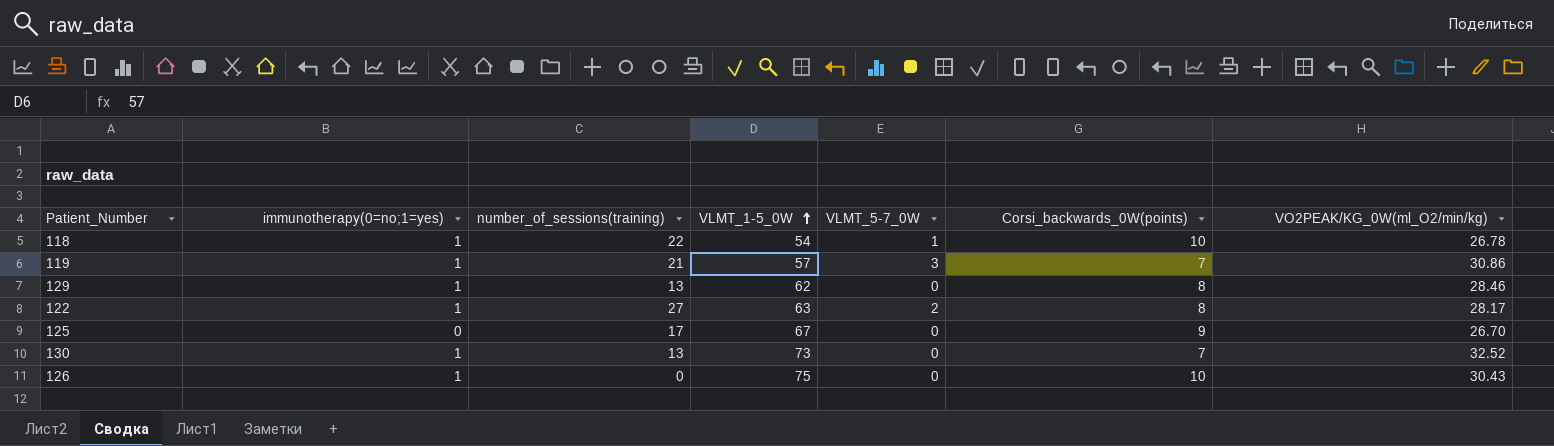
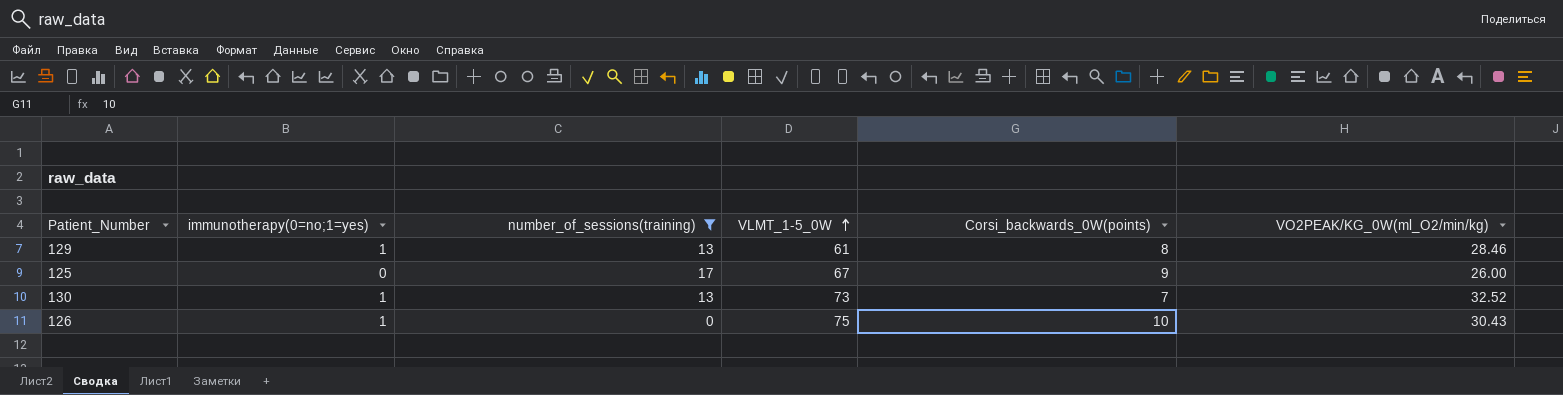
filter: none -> number_of_sessions(training) <= 17
column VLMT_5-7_0W | position: 5 -> none
129 | VLMT_1-5_0W: 62 -> 61
125 | VO2PEAK/KG_0W(ml_O2/min/kg): 26.70 -> 26.00

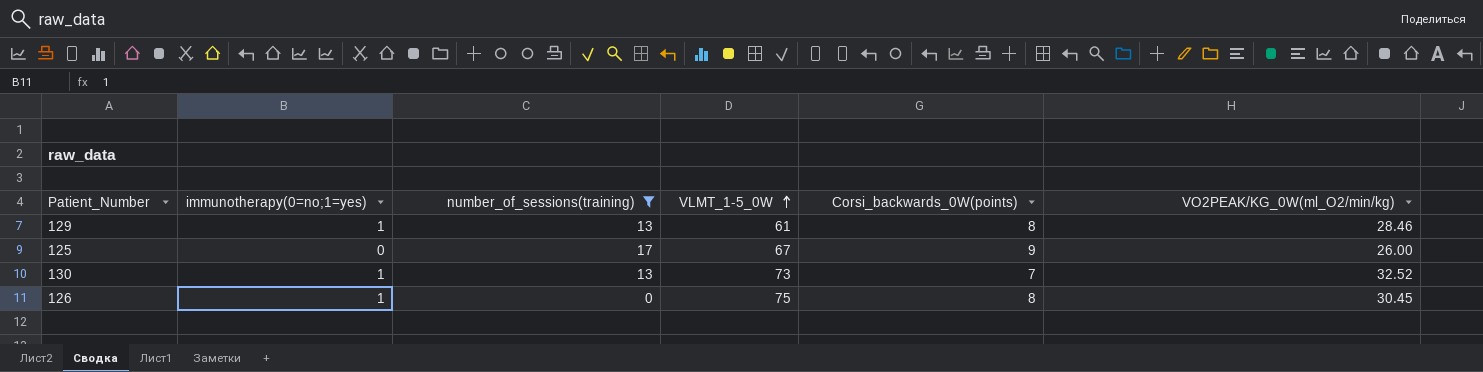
126 | Corsi_backwards_0W(points): 10 -> 8
126 | VO2PEAK/KG_0W(ml_O2/min/kg): 30.43 -> 30.45

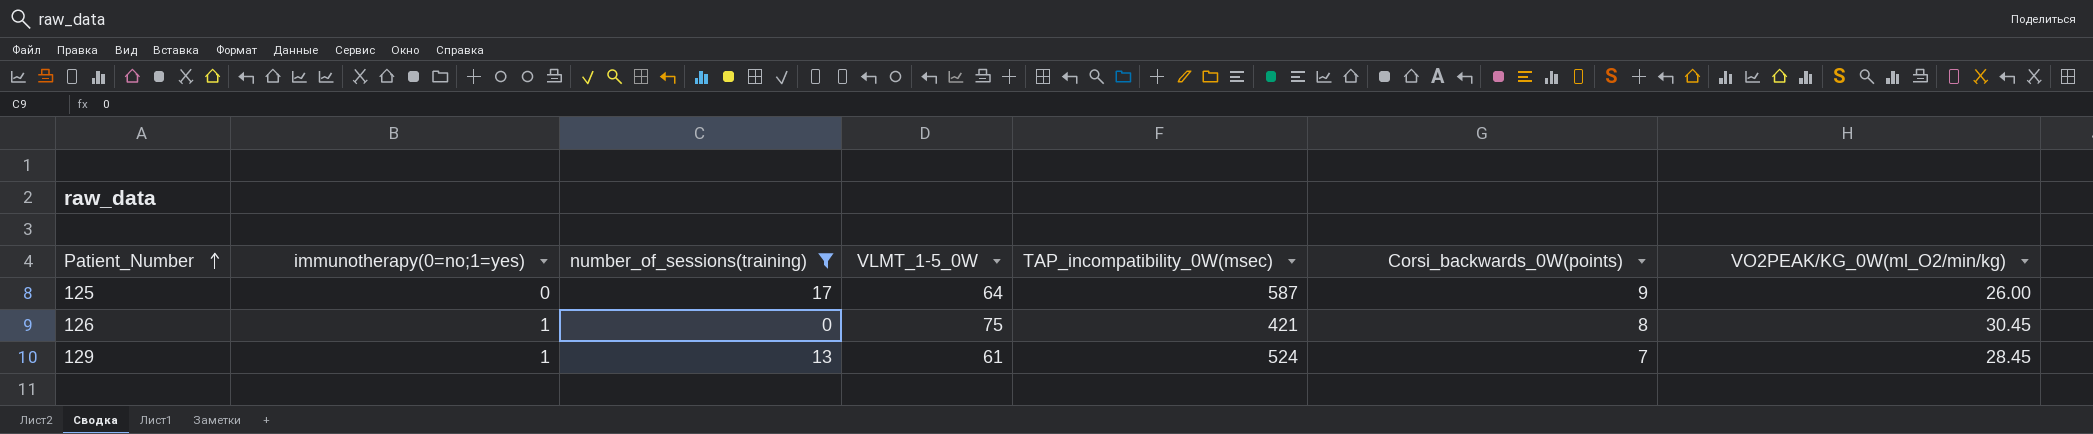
row order: VLMT_1-5_0W ascending -> Patient_Number ascending
column TAP_incompatibility_0W(msec) | position: none -> 5
row 130: 1 | 13 | 73 | 7 | 32.52 -> none
125 | VLMT_1-5_0W: 67 -> 64
129 | Corsi_backwards_0W(points): 8 -> 7
129 | VO2PEAK/KG_0W(ml_O2/min/kg): 28.46 -> 28.45

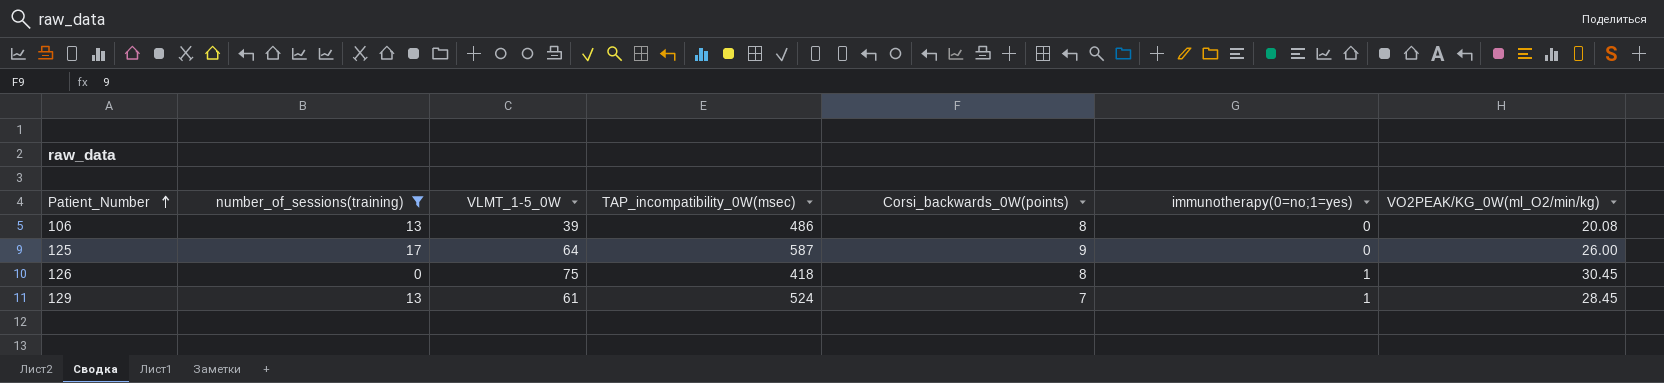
column immunotherapy(0=no;1=yes) | position: 2 -> 6
row 106: none -> 13 | 39 | 486 | 8 | 0 | 20.08
126 | TAP_incompatibility_0W(msec): 421 -> 418

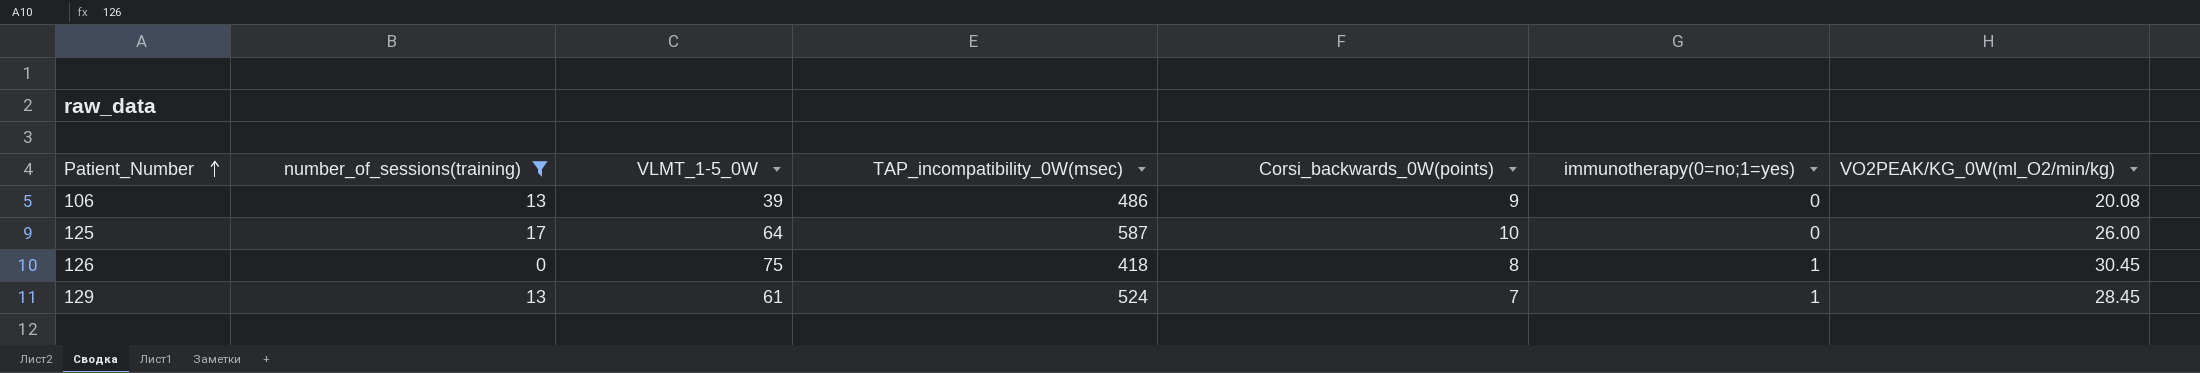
106 | Corsi_backwards_0W(points): 8 -> 9
125 | Corsi_backwards_0W(points): 9 -> 10

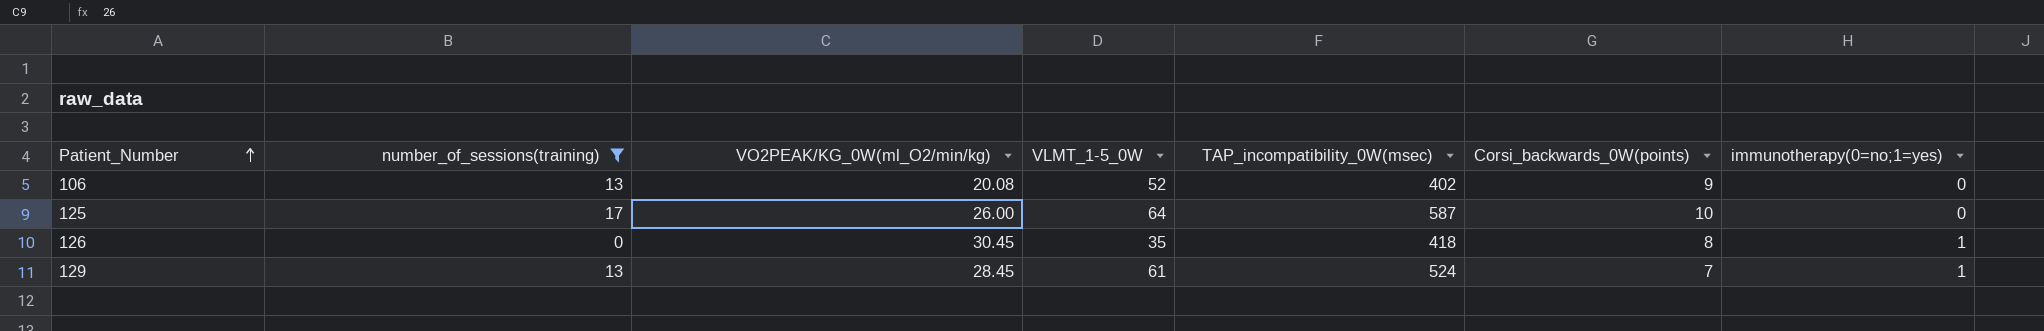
column VO2PEAK/KG_0W(ml_O2/min/kg) | position: 7 -> 3
106 | VLMT_1-5_0W: 39 -> 52
106 | TAP_incompatibility_0W(msec): 486 -> 402
126 | VLMT_1-5_0W: 75 -> 35

